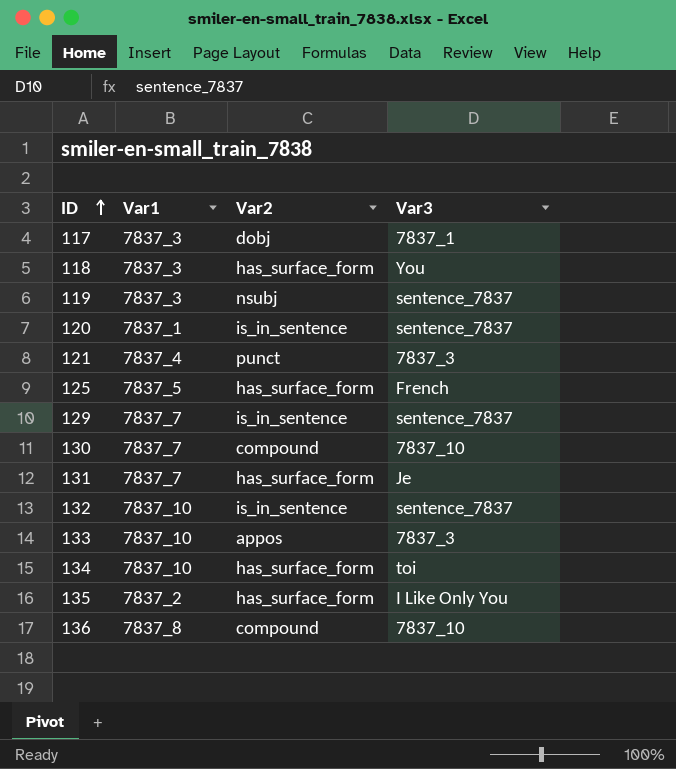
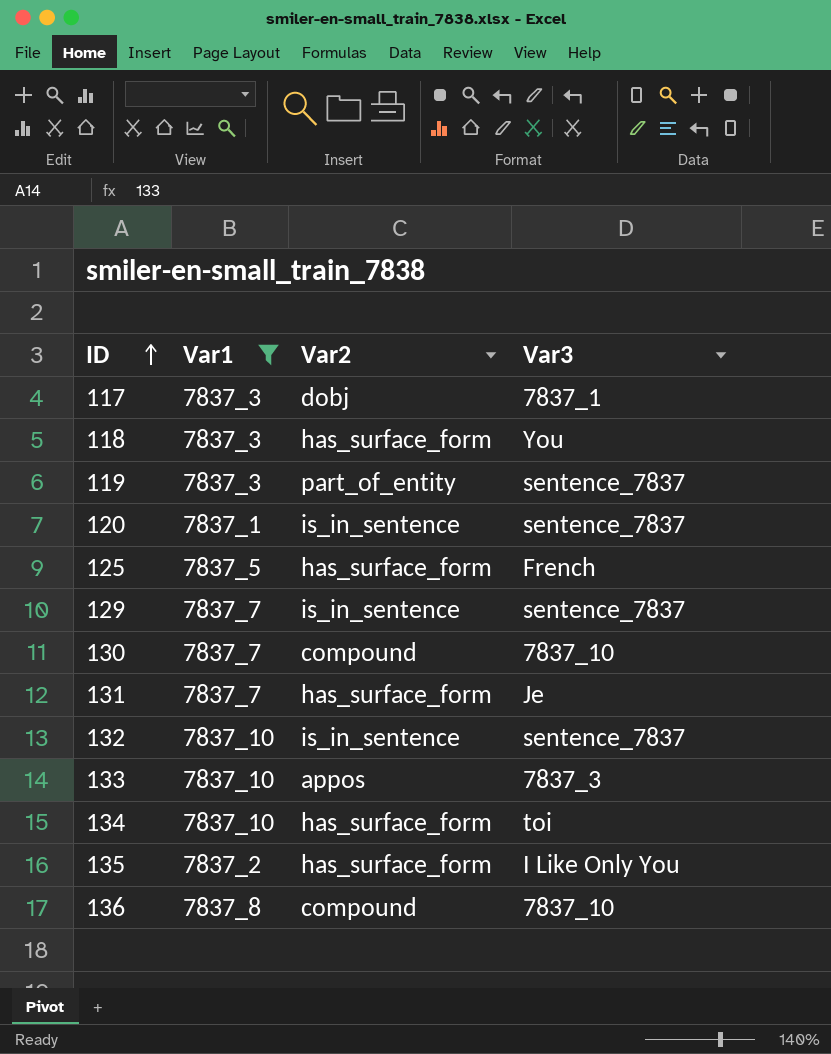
filter: none -> Var1 != 7837_4
119 | Var2: nsubj -> part_of_entity

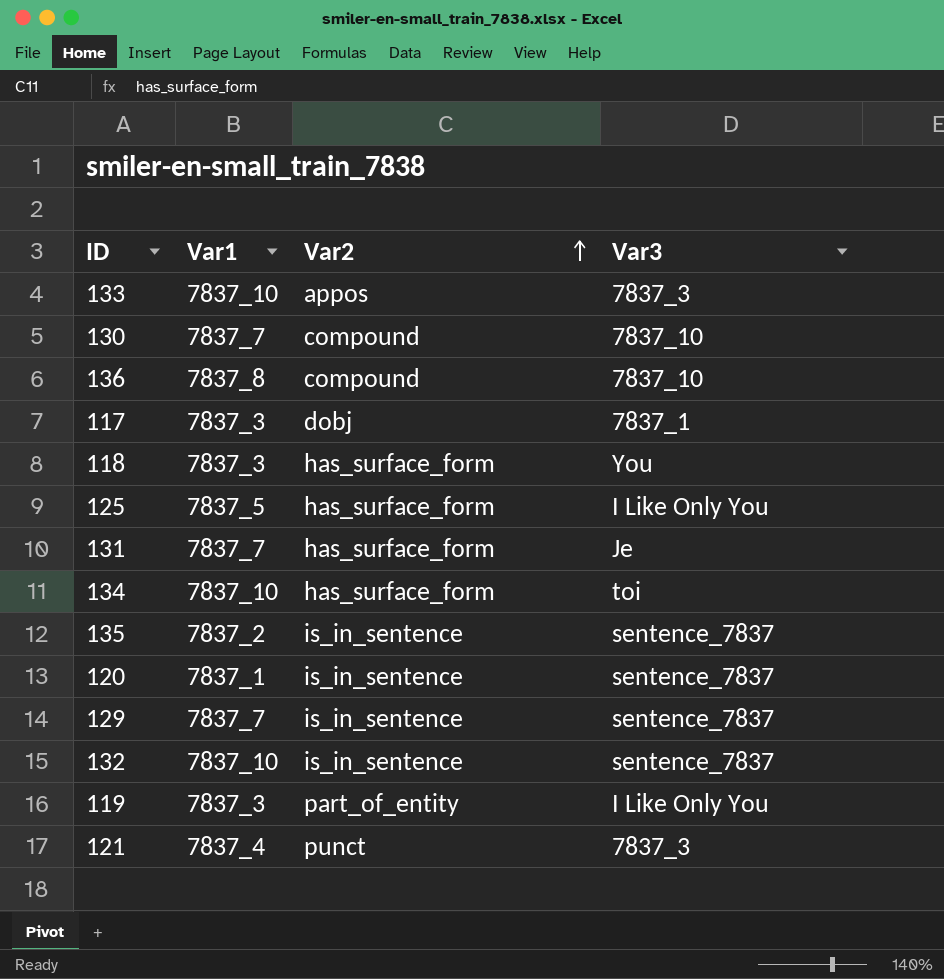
filter: Var1 != 7837_4 -> none
row order: ID ascending -> Var2 ascending
125 | Var3: French -> I Like Only You
135 | Var2: has_surface_form -> is_in_sentence
135 | Var3: I Like Only You -> sentence_7837
119 | Var3: sentence_7837 -> I Like Only You

